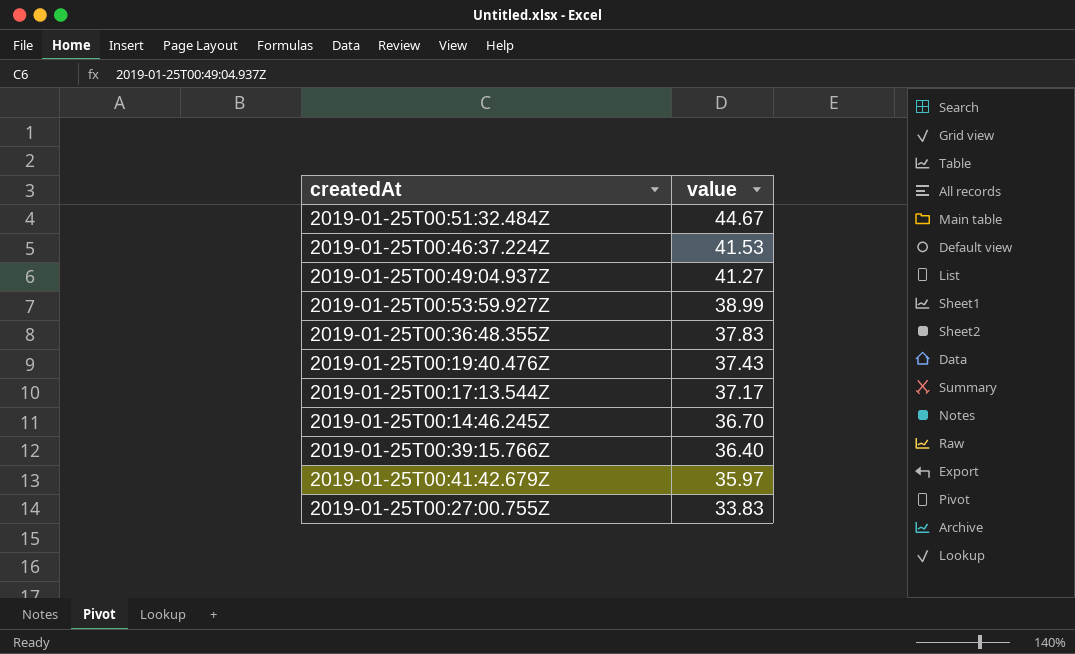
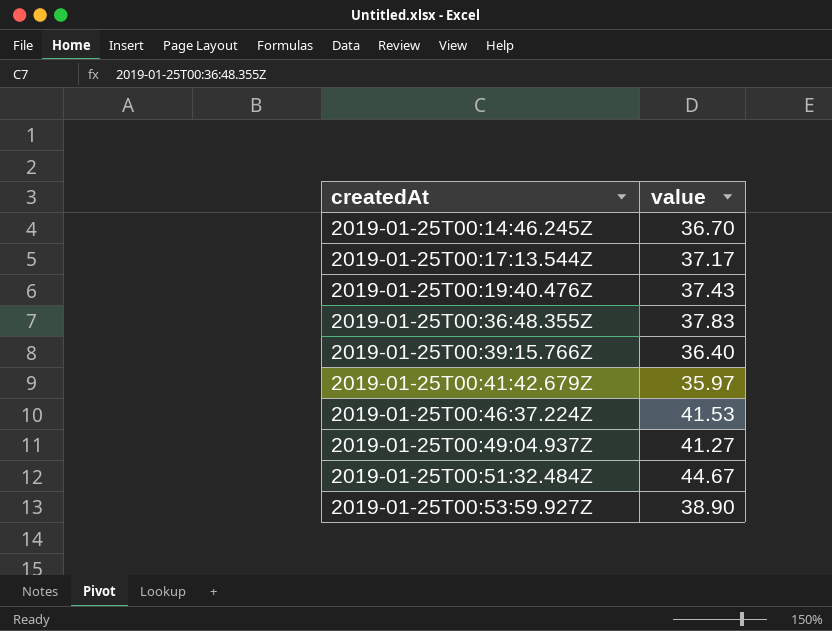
row order: value descending -> createdAt ascending
row 2019-01-25T00:27:00.755Z: 33.83 -> none
2019-01-25T00:53:59.927Z | value: 38.99 -> 38.90

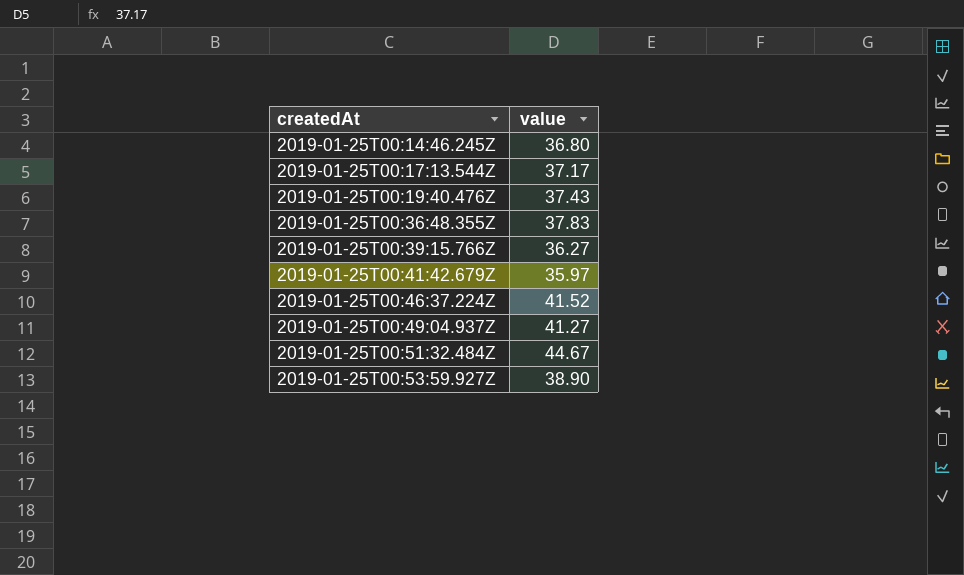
2019-01-25T00:14:46.245Z | value: 36.70 -> 36.80
2019-01-25T00:39:15.766Z | value: 36.40 -> 36.27
2019-01-25T00:46:37.224Z | value: 41.53 -> 41.52

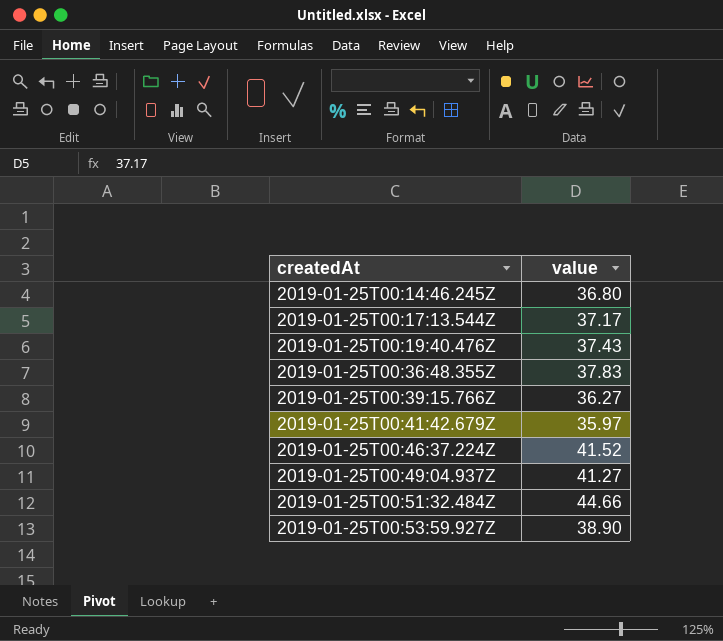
2019-01-25T00:51:32.484Z | value: 44.67 -> 44.66

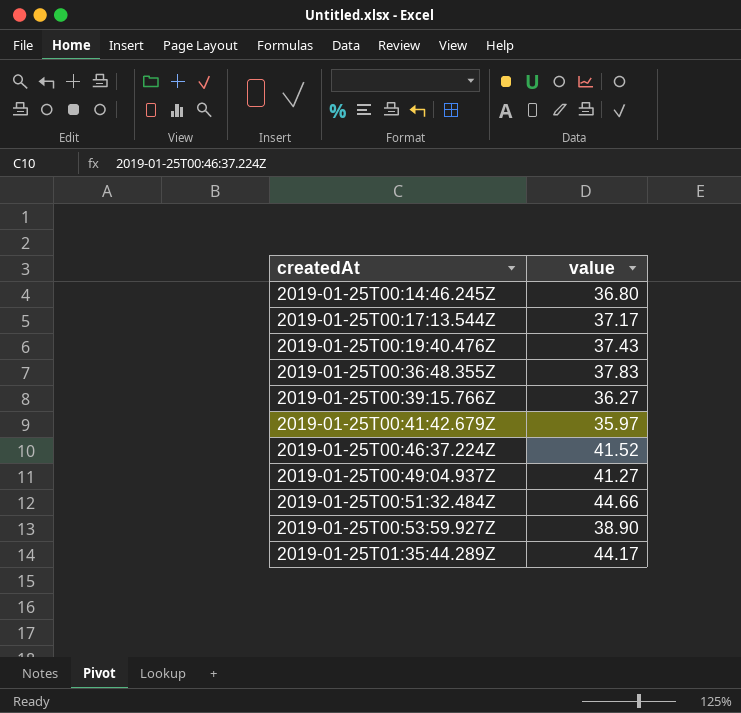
row 2019-01-25T01:35:44.289Z: none -> 44.17

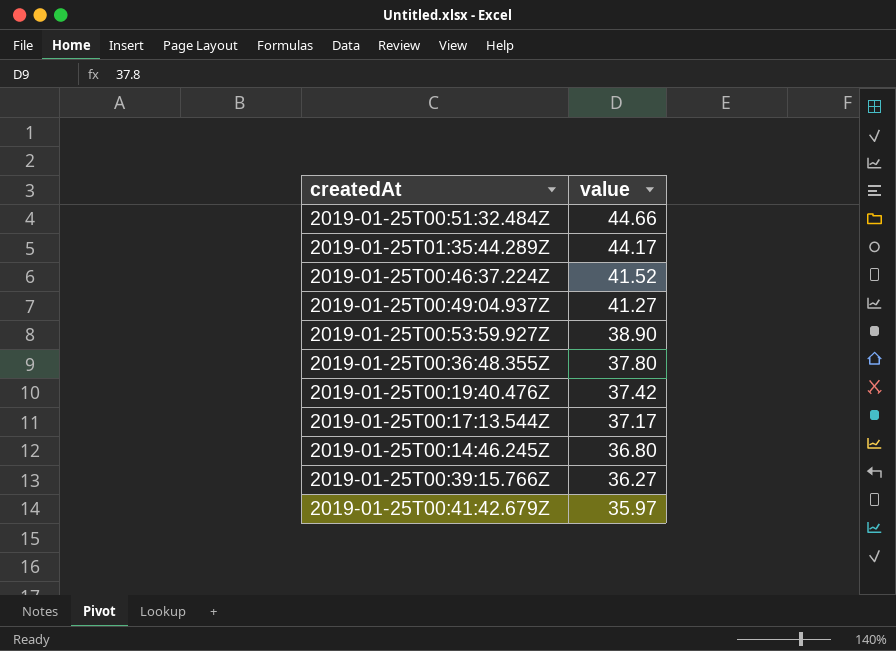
row order: createdAt ascending -> value descending
2019-01-25T00:36:48.355Z | value: 37.83 -> 37.80
2019-01-25T00:19:40.476Z | value: 37.43 -> 37.42

